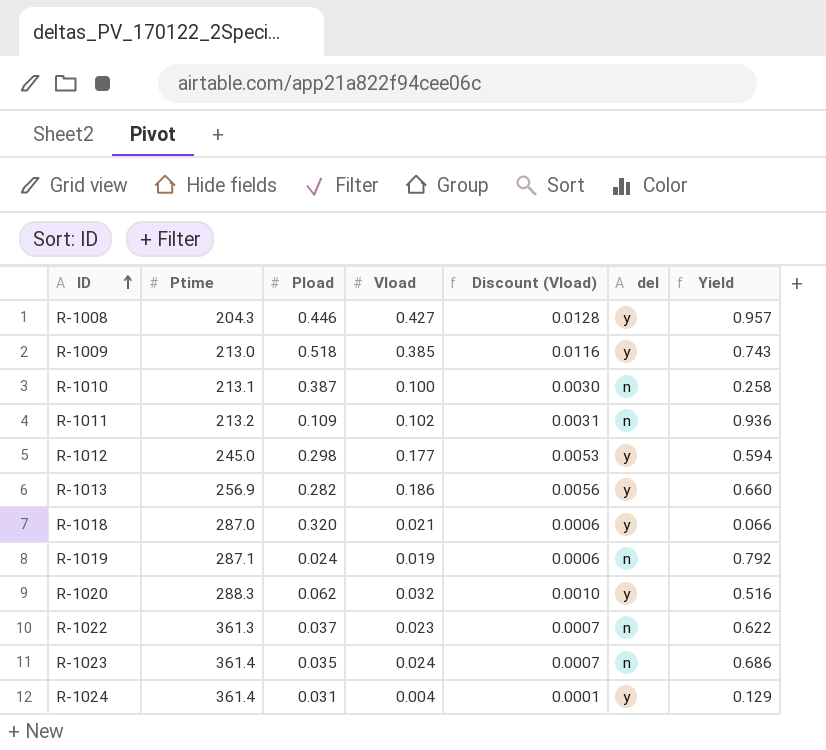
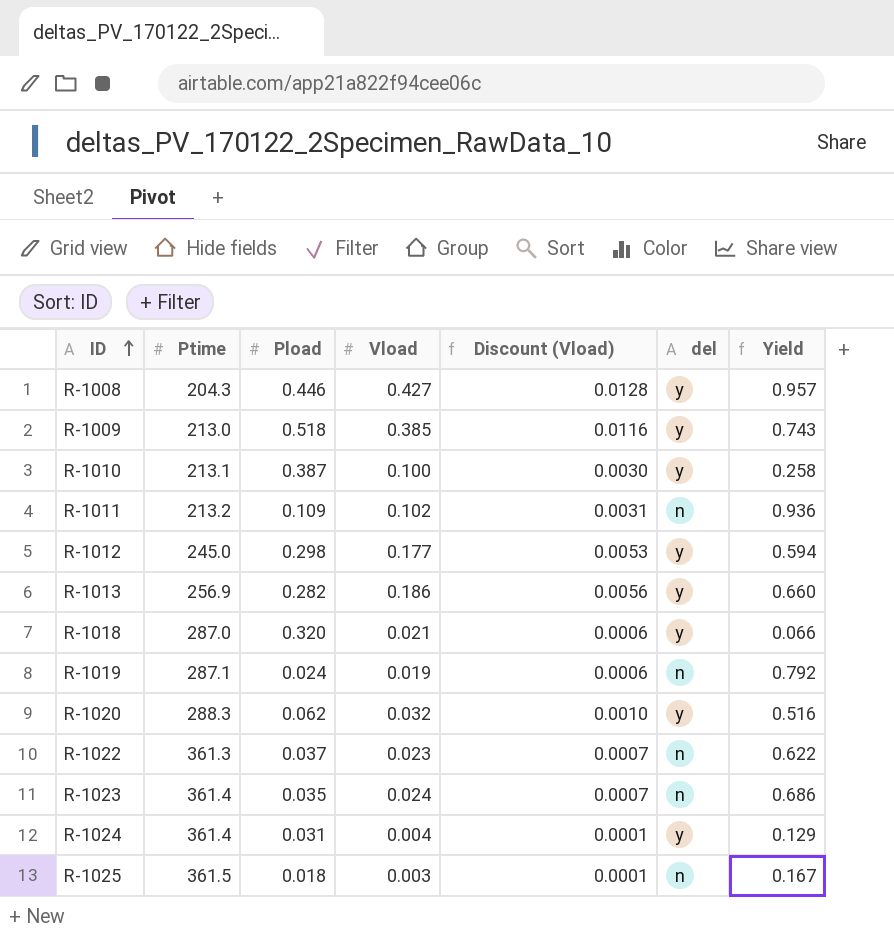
R-1010 | del: n -> y
row R-1025: none -> 361.5 | 0.018 | 0.003 | 0.0001 | n | 0.167

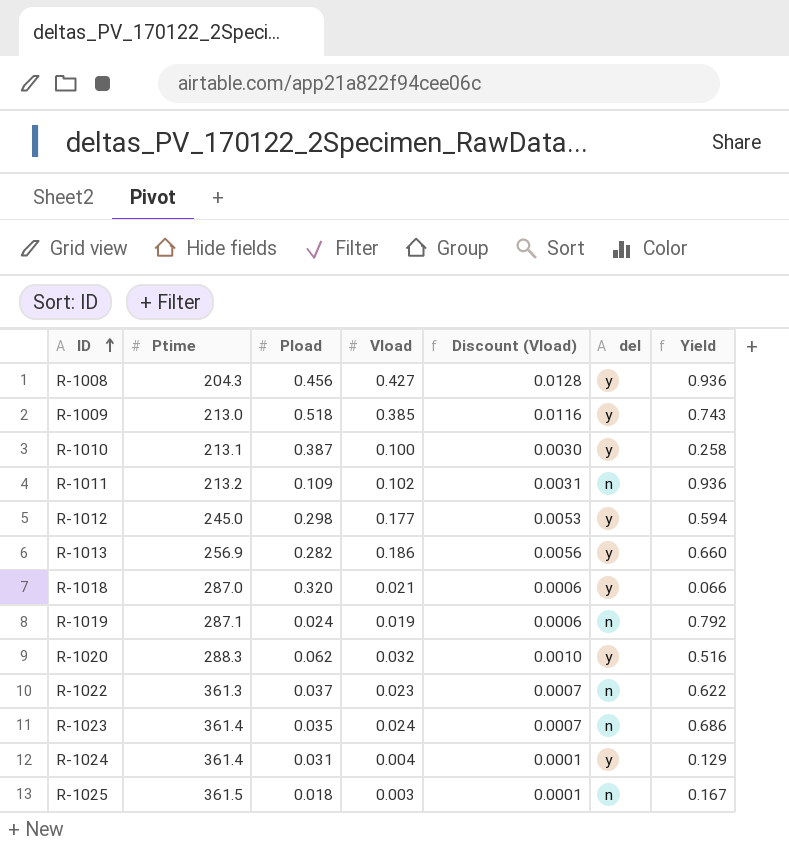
R-1008 | Pload: 0.446 -> 0.456
R-1008 | Yield: 0.957 -> 0.936

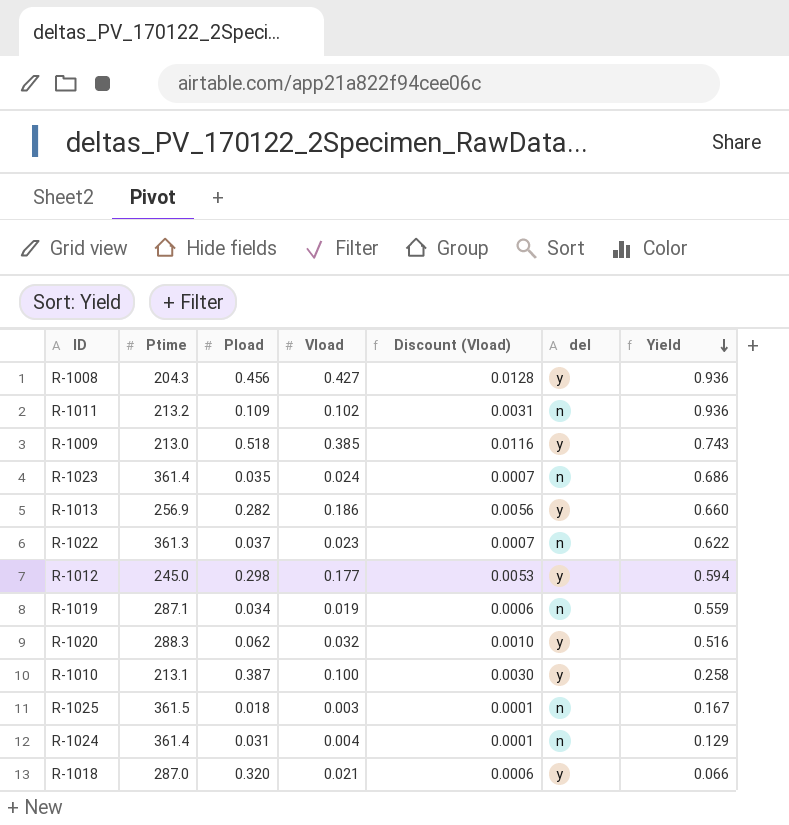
row order: ID ascending -> Yield descending
R-1019 | Pload: 0.024 -> 0.034
R-1019 | Yield: 0.792 -> 0.559
R-1024 | del: y -> n

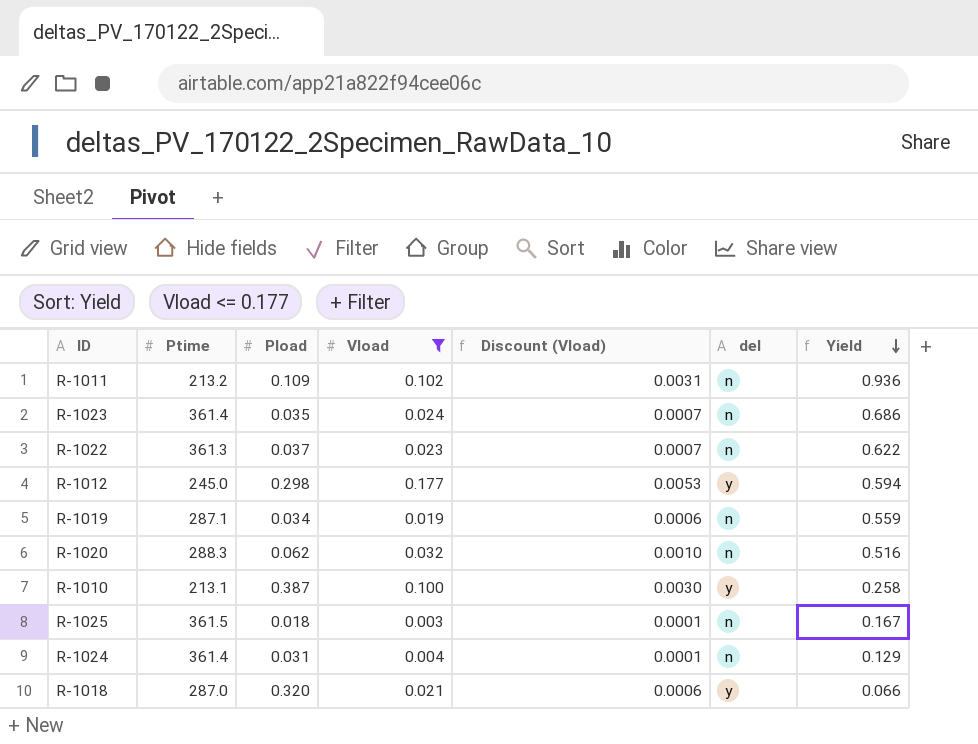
filter: none -> Vload <= 0.177
R-1020 | del: y -> n

